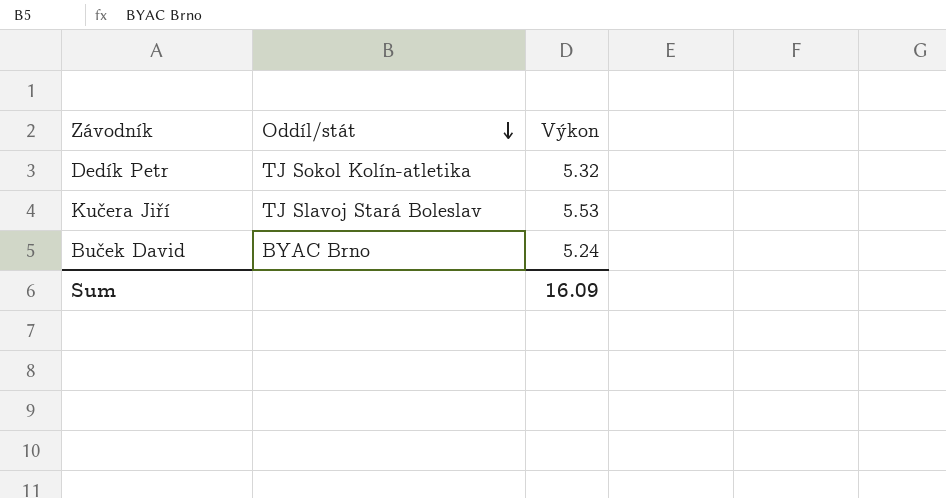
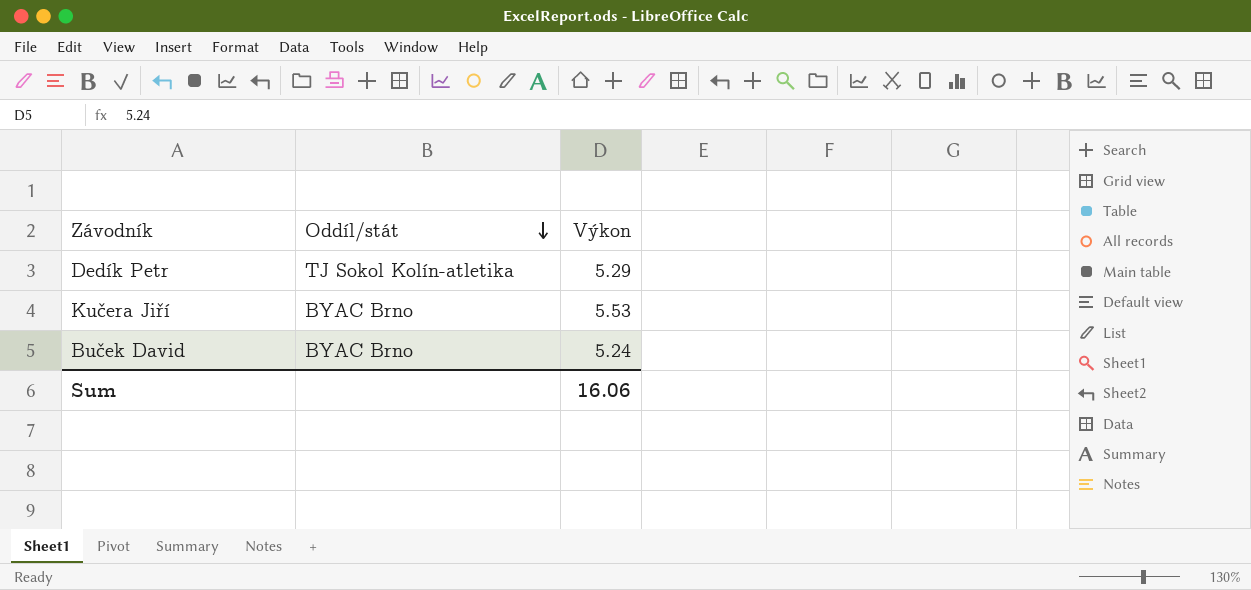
Dedík Petr | Výkon: 5.32 -> 5.29
Kučera Jiří | Oddíl/stát: TJ Slavoj Stará Boleslav -> BYAC Brno
Sum | Výkon: 16.09 -> 16.06

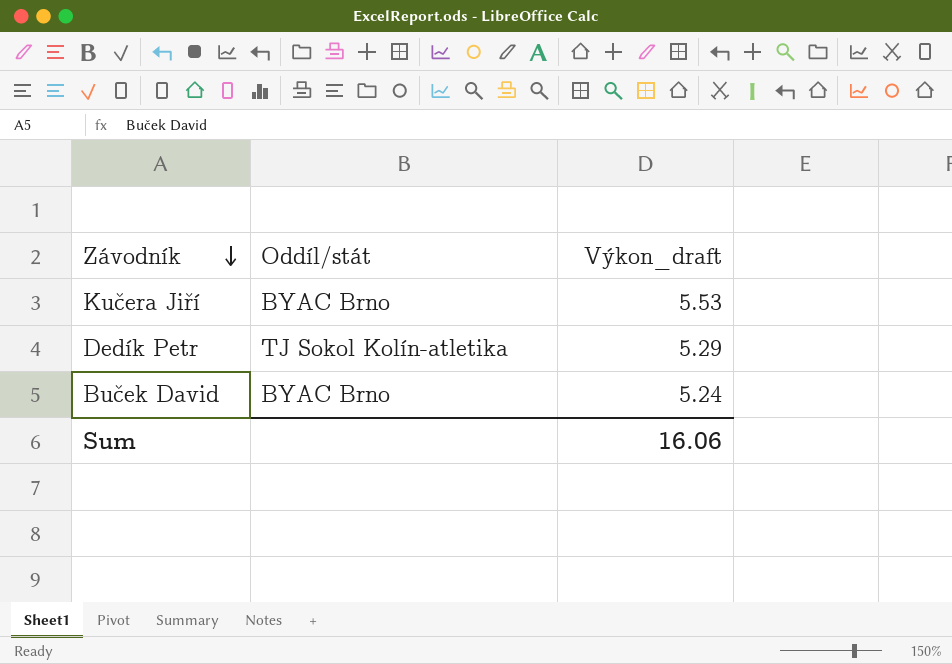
row order: Oddíl/stát descending -> Závodník descending
column name: Výkon -> Výkon_draft

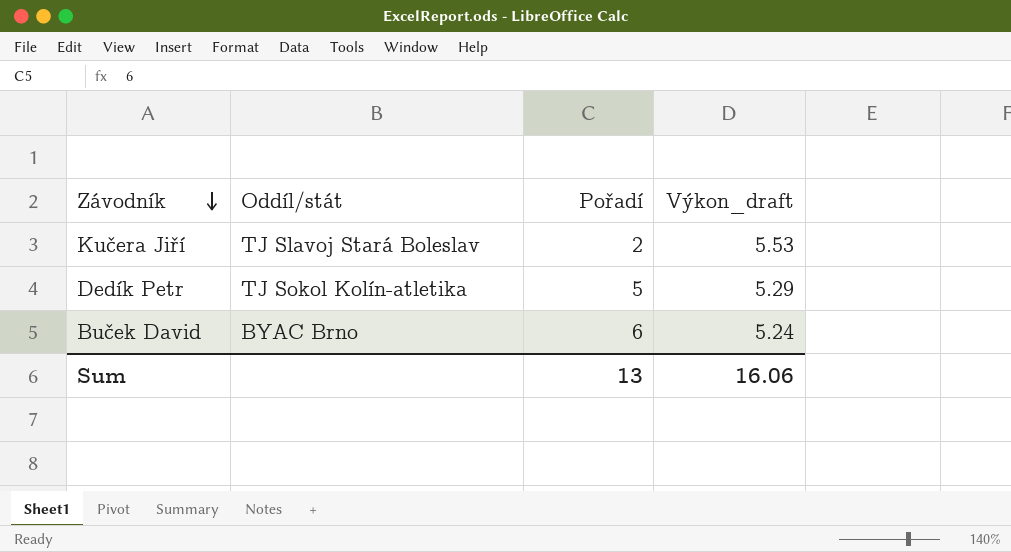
column Pořadí | position: none -> 3
Kučera Jiří | Oddíl/stát: BYAC Brno -> TJ Slavoj Stará Boleslav

